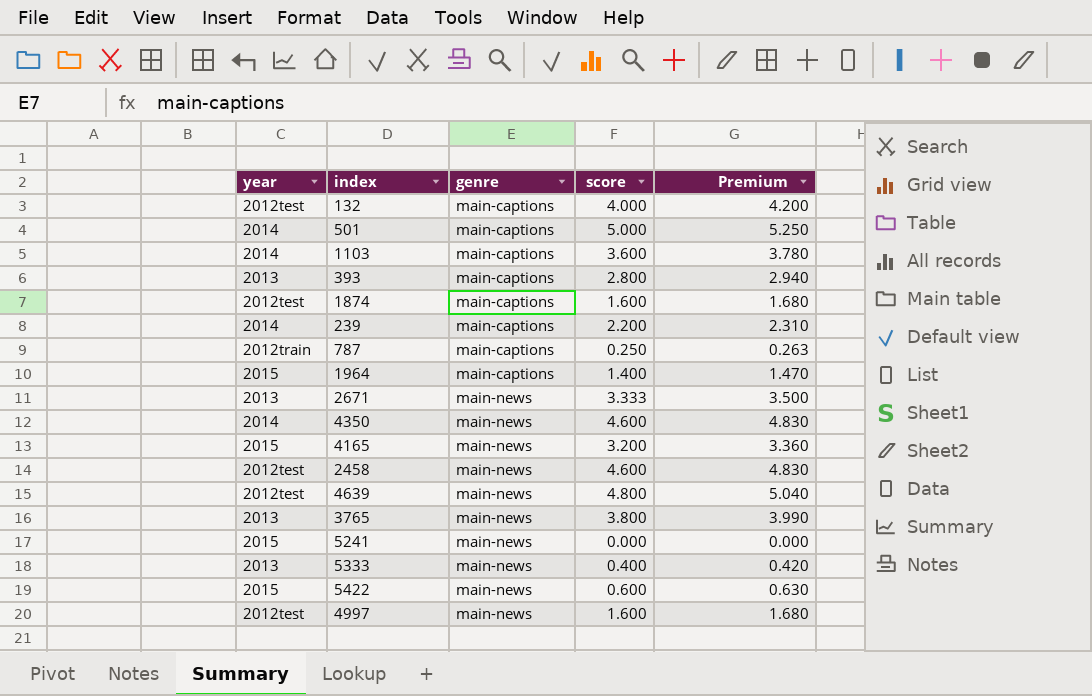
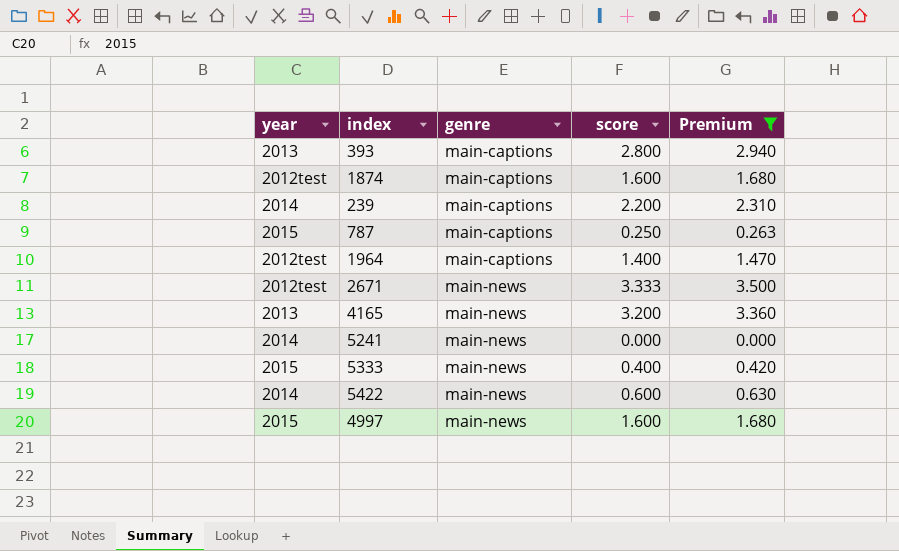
filter: none -> Premium <= 3.500
787 | year: 2012train -> 2015
1964 | year: 2015 -> 2012test
2671 | year: 2013 -> 2012test
4165 | year: 2015 -> 2013
5241 | year: 2015 -> 2014
5333 | year: 2013 -> 2015
5422 | year: 2015 -> 2014
4997 | year: 2012test -> 2015

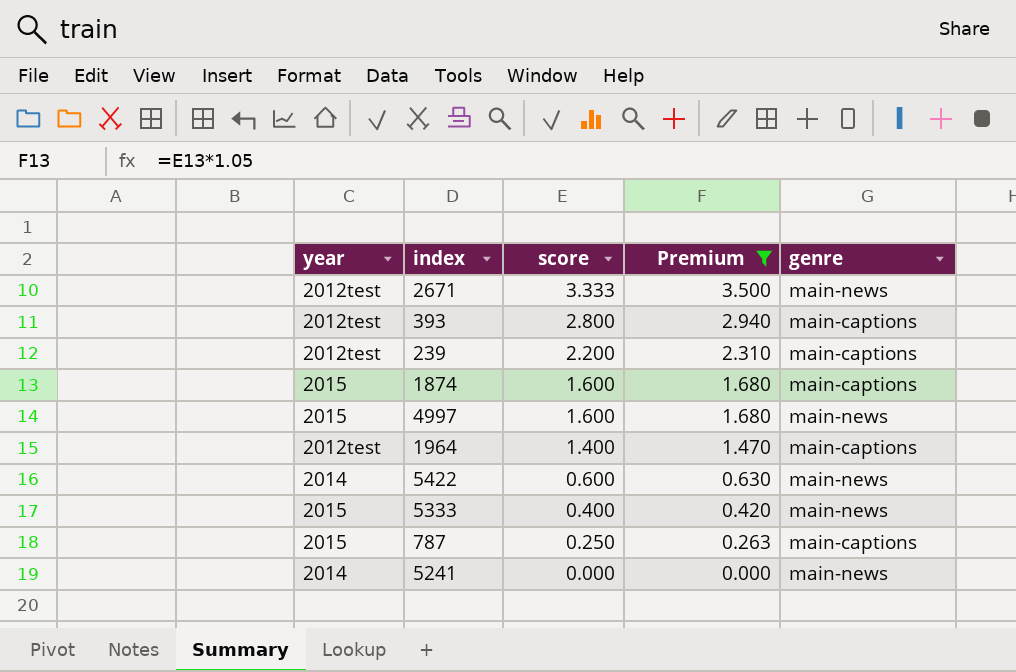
row order: genre ascending -> score descending
column genre | position: 3 -> 5
row 4165: 2013 | main-news | 3.200 | 3.360 -> none
393 | year: 2013 -> 2012test
239 | year: 2014 -> 2012test
1874 | year: 2012test -> 2015

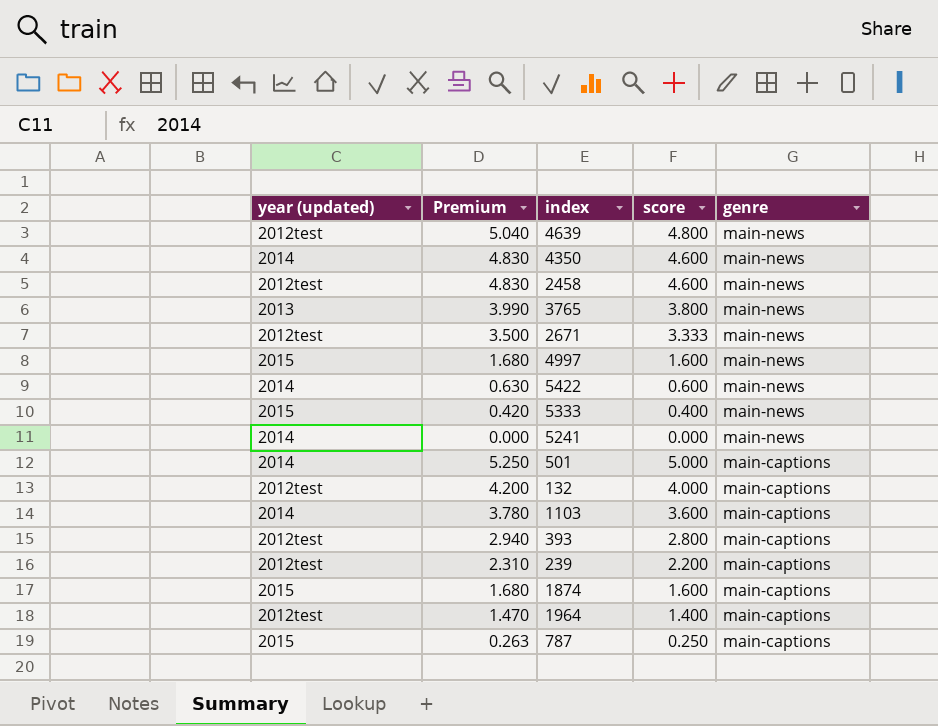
filter: Premium <= 3.500 -> none
row order: score descending -> genre descending
column name: year -> year (updated)
column Premium | position: 4 -> 2

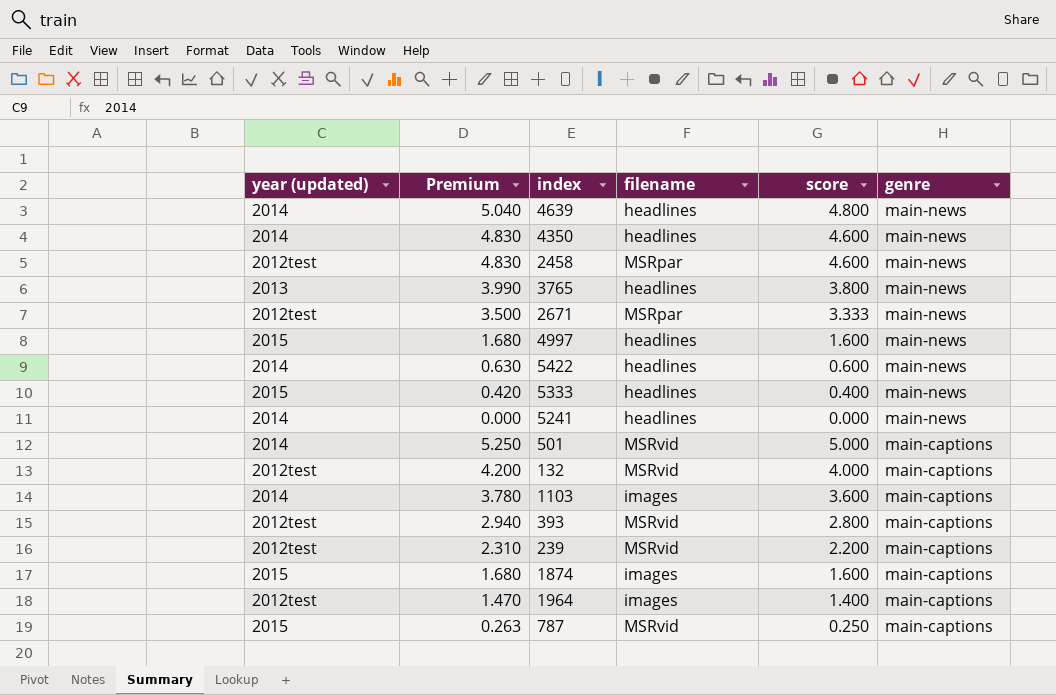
column filename | position: none -> 4
4639 | year (updated): 2012test -> 2014

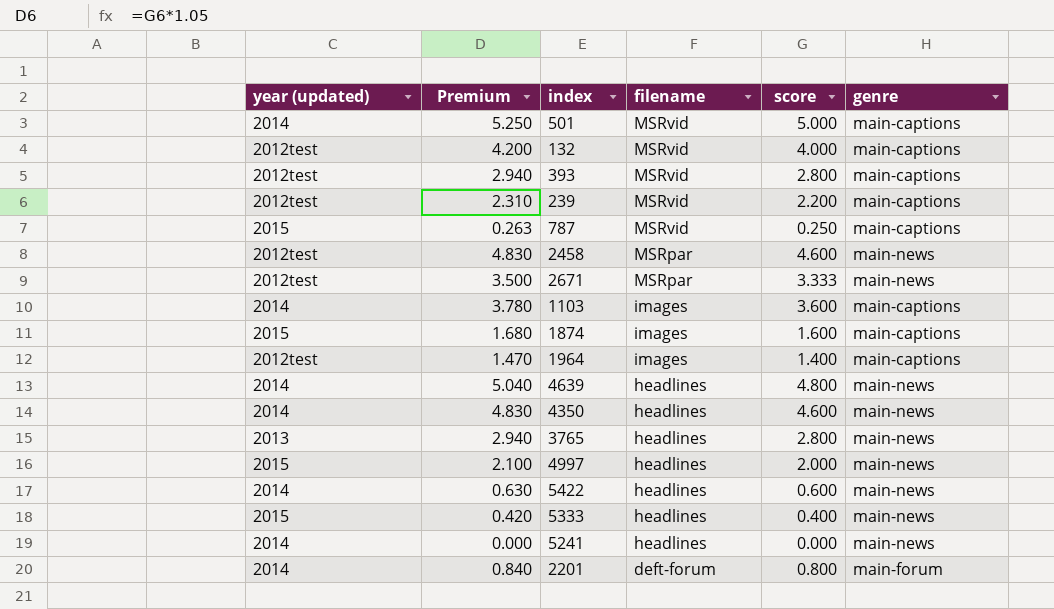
row order: genre descending -> filename descending
3765 | Premium: 3.990 -> 2.940
3765 | score: 3.800 -> 2.800
4997 | Premium: 1.680 -> 2.100
4997 | score: 1.600 -> 2.000
row 2201: none -> 2014 | 0.840 | deft-forum | 0.800 | main-forum

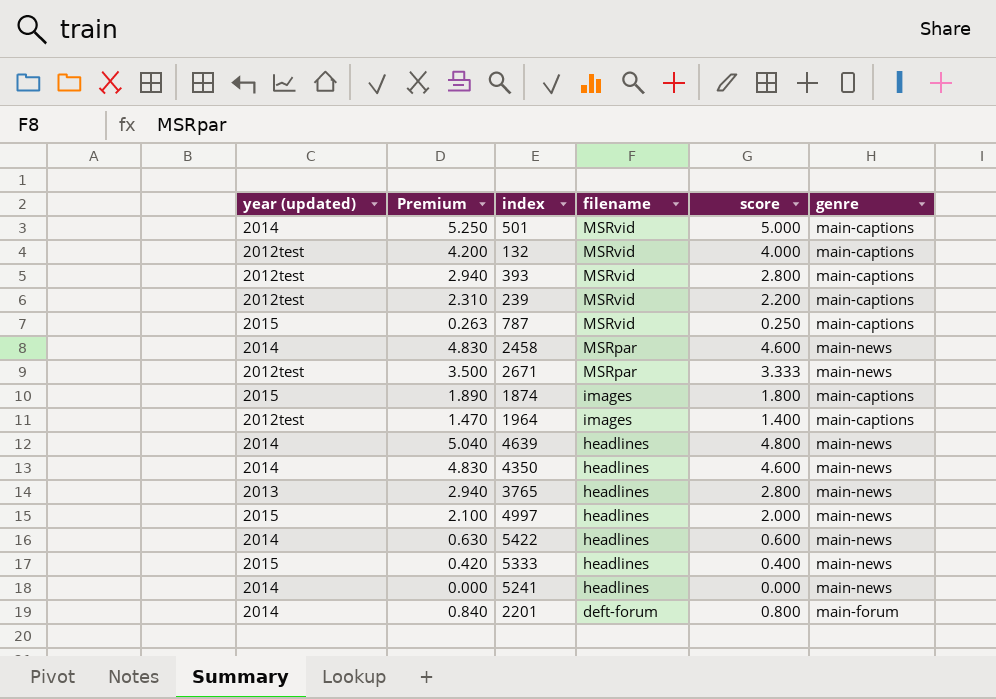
row 1103: 2014 | 3.780 | images | 3.600 | main-captions -> none
2458 | year (updated): 2012test -> 2014
1874 | Premium: 1.680 -> 1.890
1874 | score: 1.600 -> 1.800

